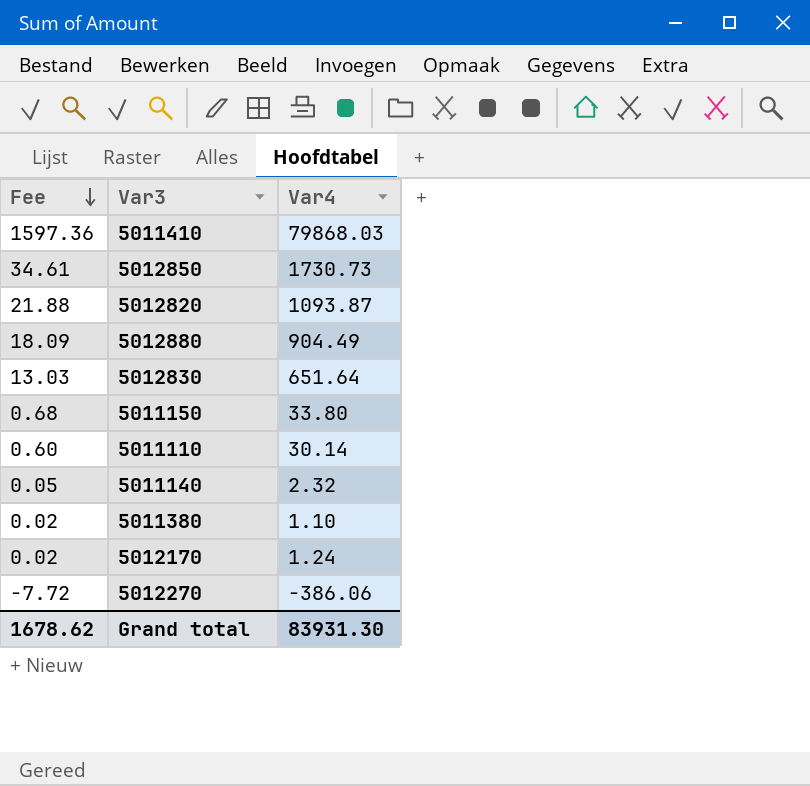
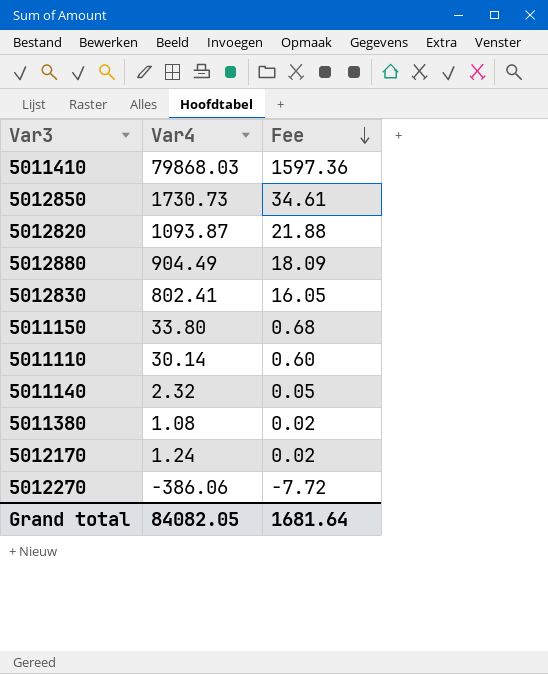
column Fee | position: 1 -> 3
5012830 | Var4: 651.64 -> 802.41
5012830 | Fee: 13.03 -> 16.05
5011380 | Var4: 1.10 -> 1.08
Grand total | Var4: 83931.30 -> 84082.05
Grand total | Fee: 1678.62 -> 1681.64

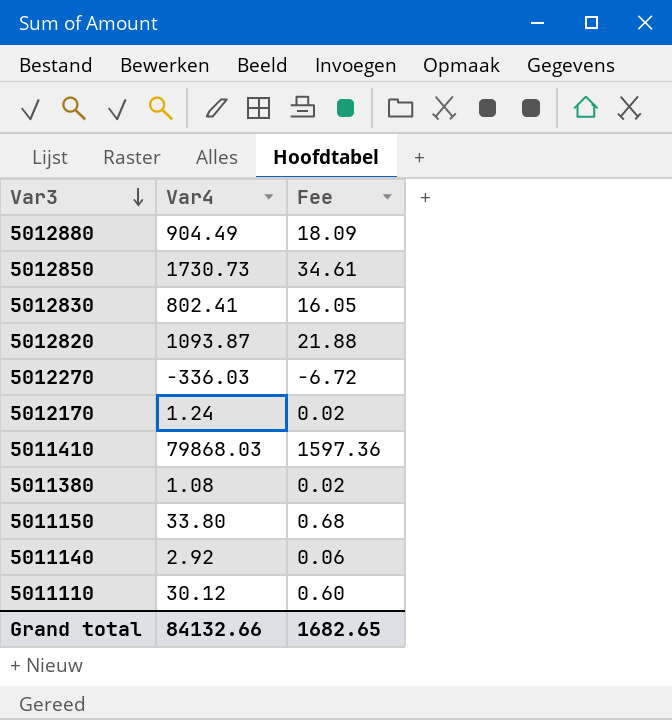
row order: Fee descending -> Var3 descending
5012270 | Var4: -386.06 -> -336.03
5012270 | Fee: -7.72 -> -6.72
5011140 | Var4: 2.32 -> 2.92
5011140 | Fee: 0.05 -> 0.06
5011110 | Var4: 30.14 -> 30.12
Grand total | Var4: 84082.05 -> 84132.66
Grand total | Fee: 1681.64 -> 1682.65

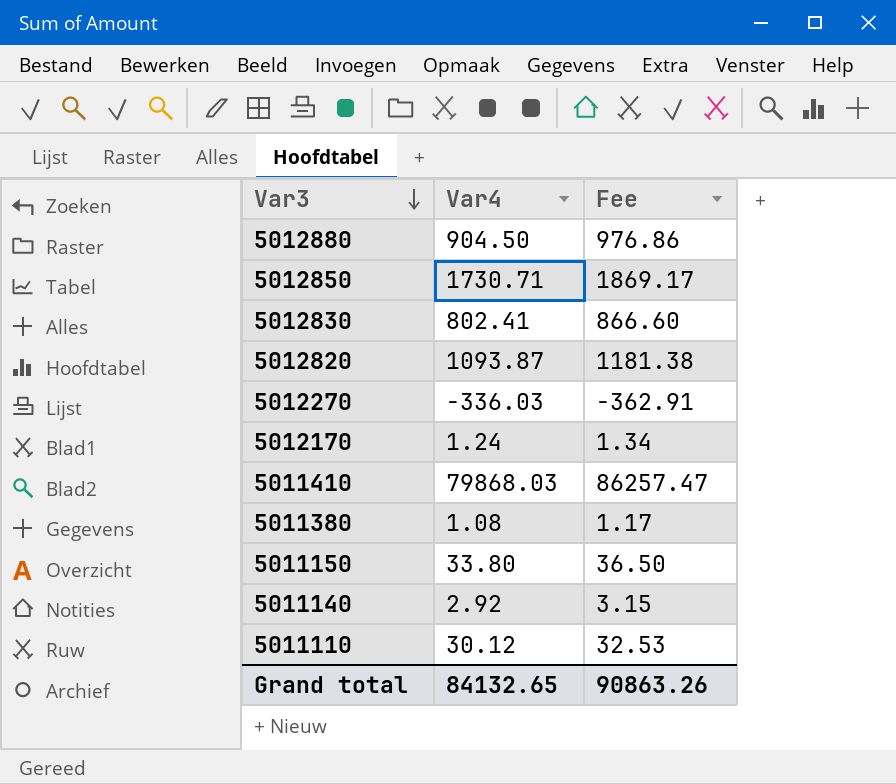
column Fee | formula: [Var4] * 0.02 -> [Var4] * 1.08
5012880 | Var4: 904.49 -> 904.50
5012850 | Var4: 1730.73 -> 1730.71
Grand total | Var4: 84132.66 -> 84132.65
Grand total | Fee: 1682.65 -> 90863.26

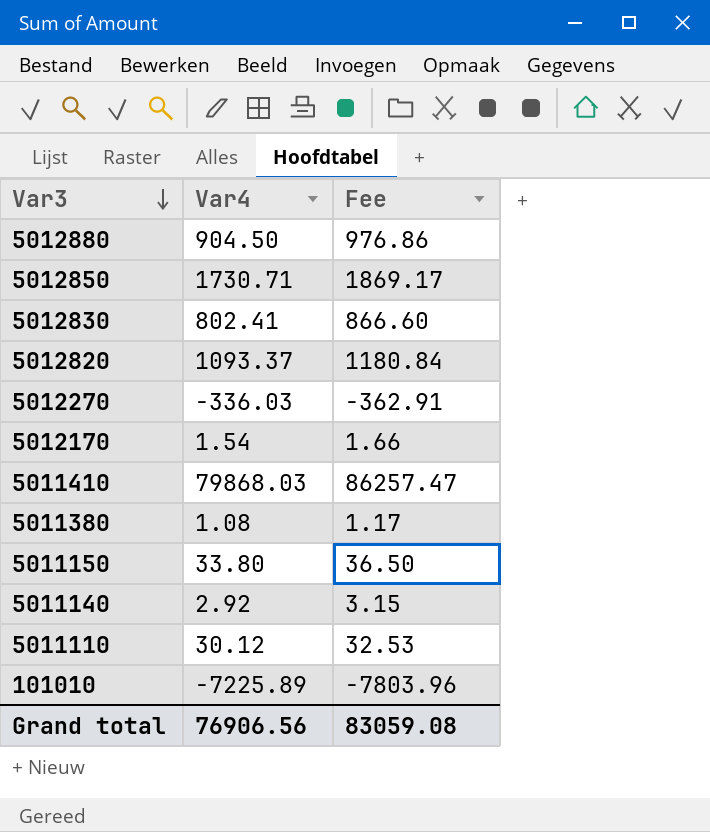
5012820 | Var4: 1093.87 -> 1093.37
5012820 | Fee: 1181.38 -> 1180.84
5012170 | Var4: 1.24 -> 1.54
5012170 | Fee: 1.34 -> 1.66
row 101010: none -> -7225.89 | -7803.96
Grand total | Var4: 84132.65 -> 76906.56
Grand total | Fee: 90863.26 -> 83059.08

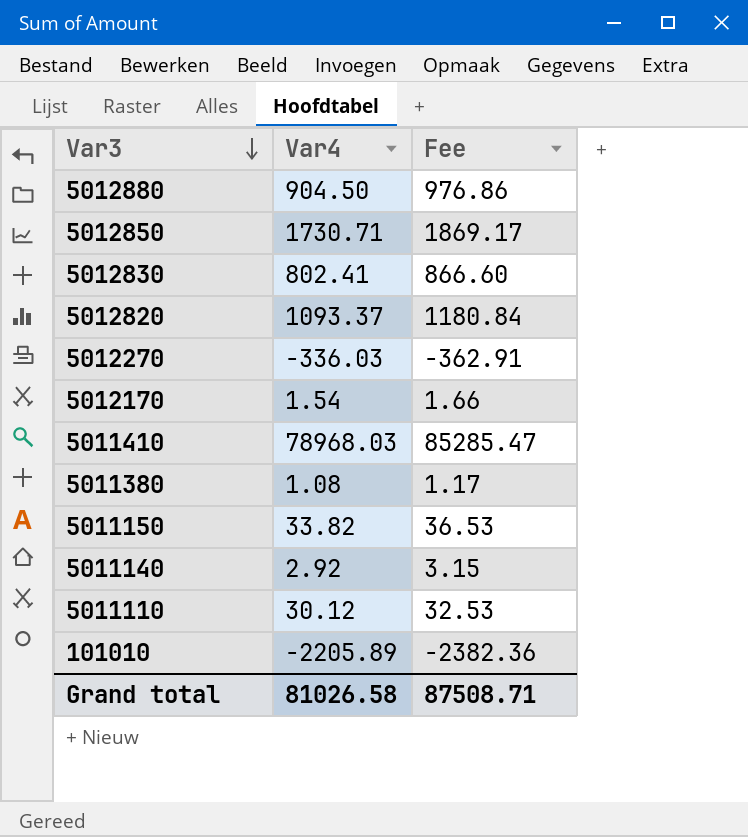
5011410 | Var4: 79868.03 -> 78968.03
5011410 | Fee: 86257.47 -> 85285.47
5011150 | Var4: 33.80 -> 33.82
5011150 | Fee: 36.50 -> 36.53
101010 | Var4: -7225.89 -> -2205.89
101010 | Fee: -7803.96 -> -2382.36
Grand total | Var4: 76906.56 -> 81026.58
Grand total | Fee: 83059.08 -> 87508.71

